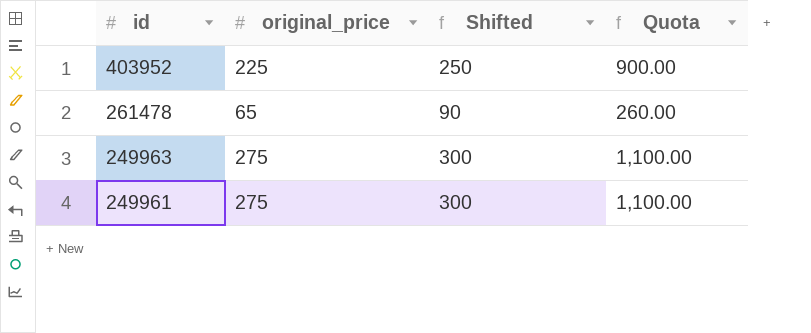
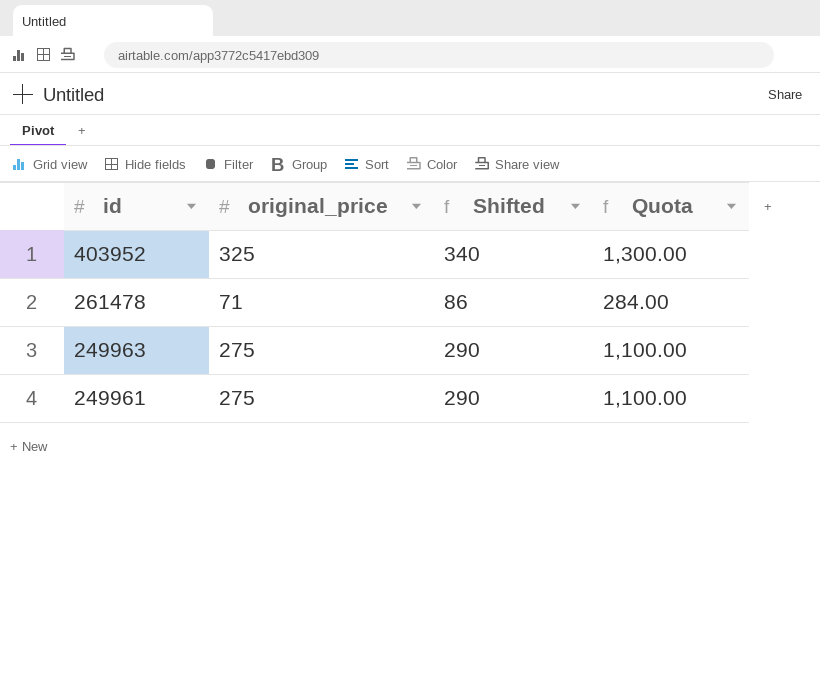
column Shifted | formula: [original_price] + 25 -> [original_price] + 15
403952 | original_price: 225 -> 325
403952 | Quota: 900.00 -> 1,300.00
261478 | original_price: 65 -> 71
261478 | Quota: 260.00 -> 284.00

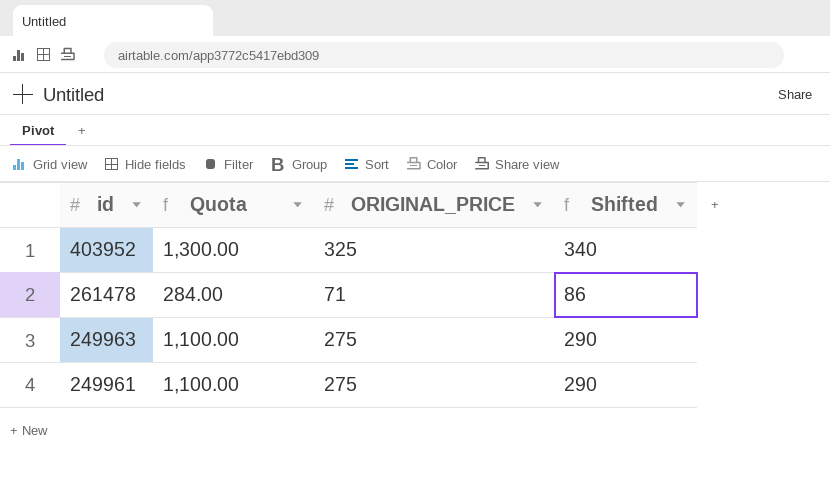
column Quota | position: 4 -> 2
column name: original_price -> ORIGINAL_PRICE

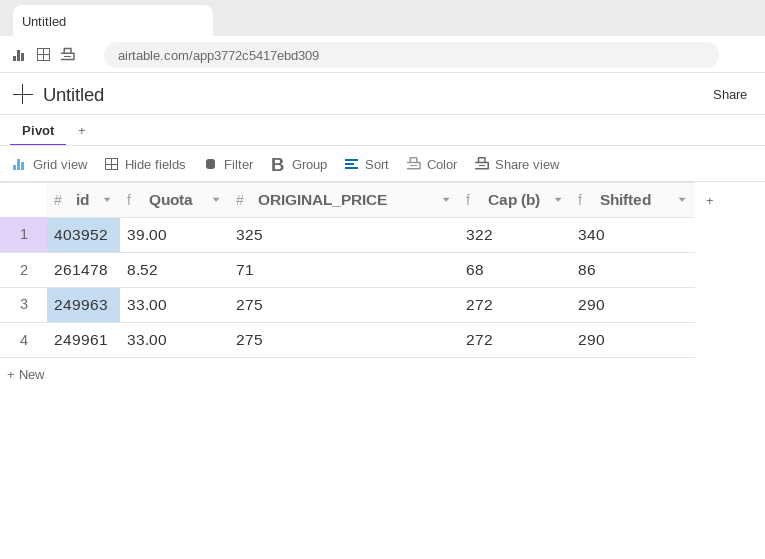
column Quota | formula: [ORIGINAL_PRICE] * 4 -> [ORIGINAL_PRICE] * 0.12
column Cap (b) | formula: none -> [ORIGINAL_PRICE] - 3

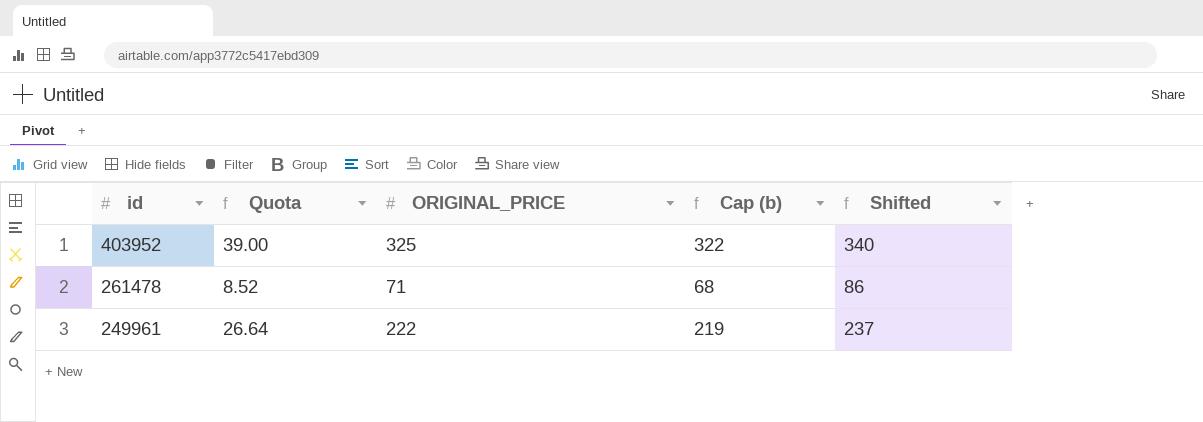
row 249963: 33.00 | 275 | 272 | 290 -> none
249961 | Quota: 33.00 -> 26.64
249961 | ORIGINAL_PRICE: 275 -> 222
249961 | Cap (b): 272 -> 219
249961 | Shifted: 290 -> 237

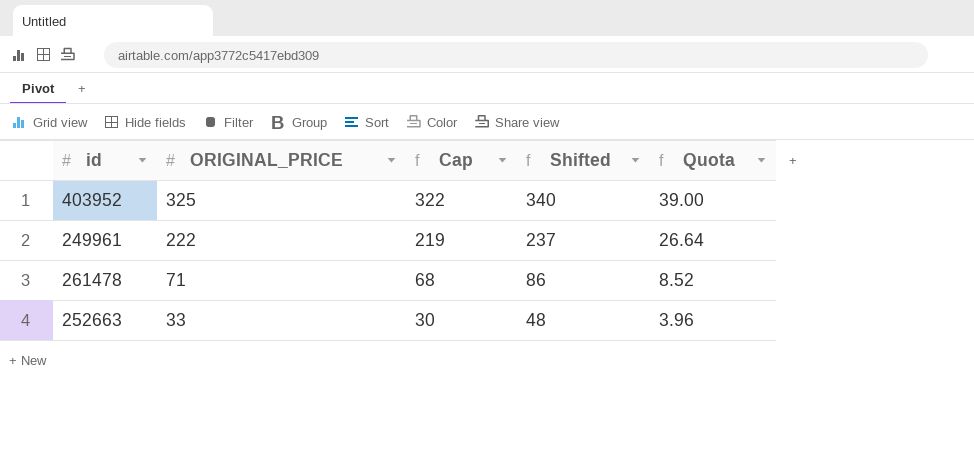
row order: id descending -> ORIGINAL_PRICE descending
column name: Cap (b) -> Cap
column Quota | position: 2 -> 5
row 252663: none -> 33 | 30 | 48 | 3.96

